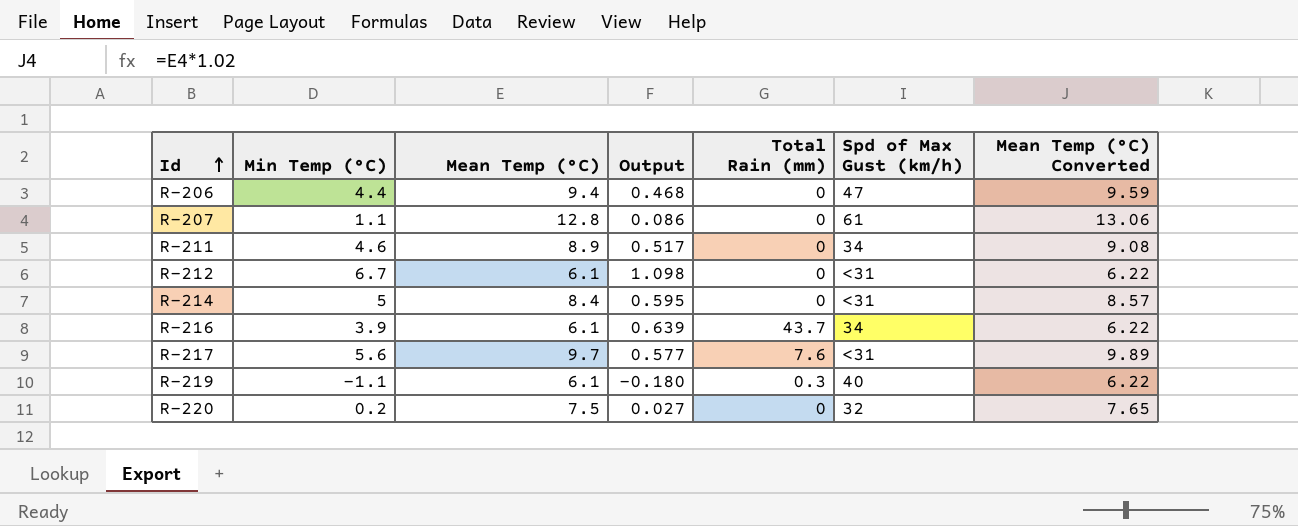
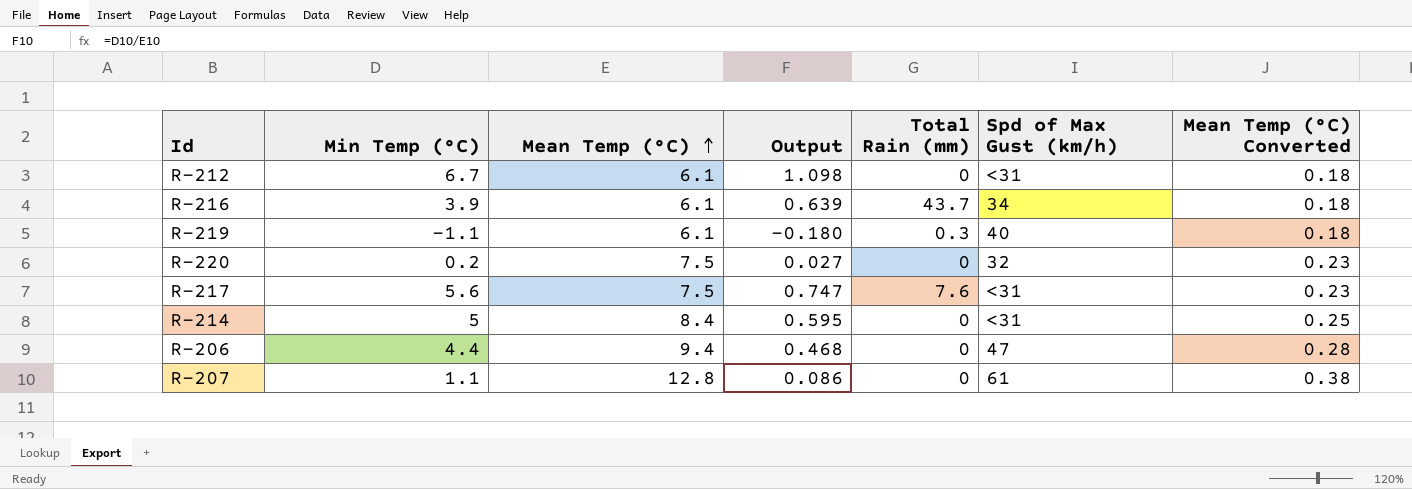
row order: Id ascending -> Mean Temp (°C) ascending
column Mean Temp (°C) Converted | formula: [Mean Temp (°C)] * 1.02 -> [Mean Temp (°C)] * 0.03
row R-211: 4.6 | 8.9 | 0.517 | 0 | 34 | 9.08 -> none
R-217 | Mean Temp (°C): 9.7 -> 7.5
R-217 | Output: 0.577 -> 0.747

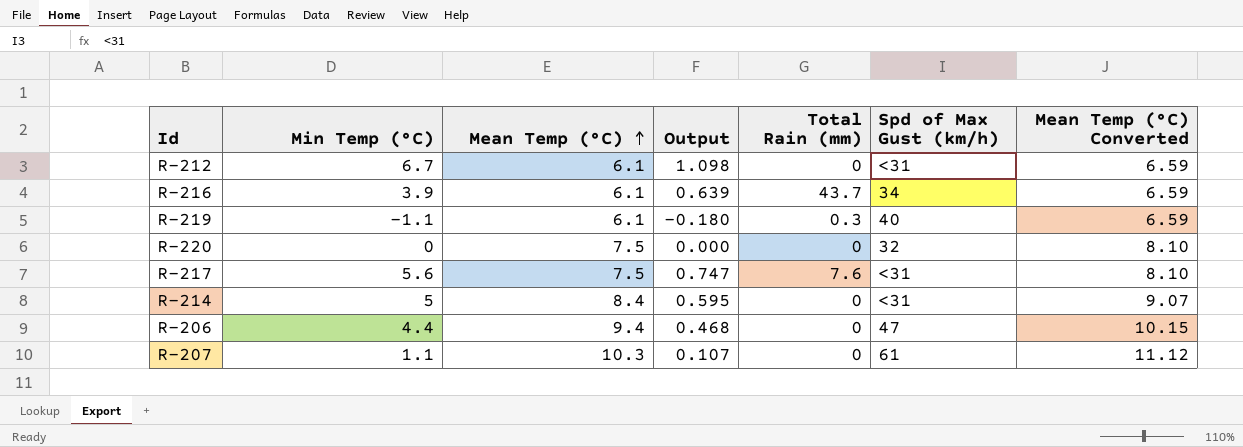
column Mean Temp (°C) Converted | formula: [Mean Temp (°C)] * 0.03 -> [Mean Temp (°C)] * 1.08
R-220 | Min Temp (°C): 0.2 -> 0
R-220 | Output: 0.027 -> 0.000
R-207 | Mean Temp (°C): 12.8 -> 10.3
R-207 | Output: 0.086 -> 0.107

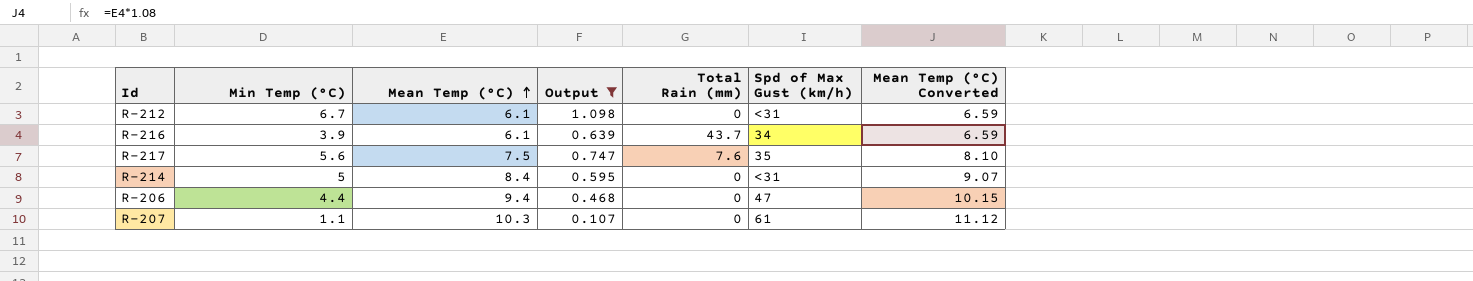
filter: none -> Output >= 0.107
R-217 | Spd of Max Gust (km/h): <31 -> 35

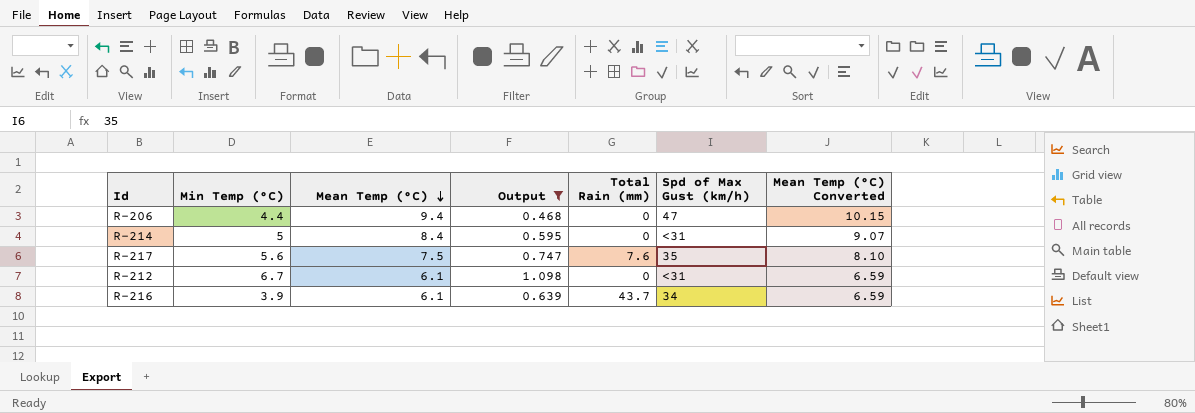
row order: Mean Temp (°C) ascending -> Mean Temp (°C) descending
row R-207: 1.1 | 10.3 | 0.107 | 0 | 61 | 11.12 -> none

